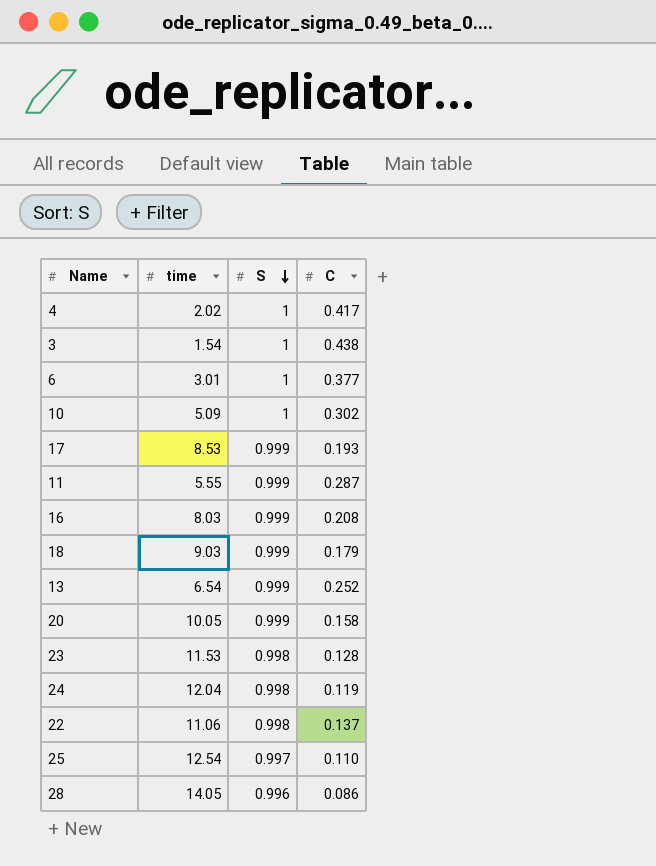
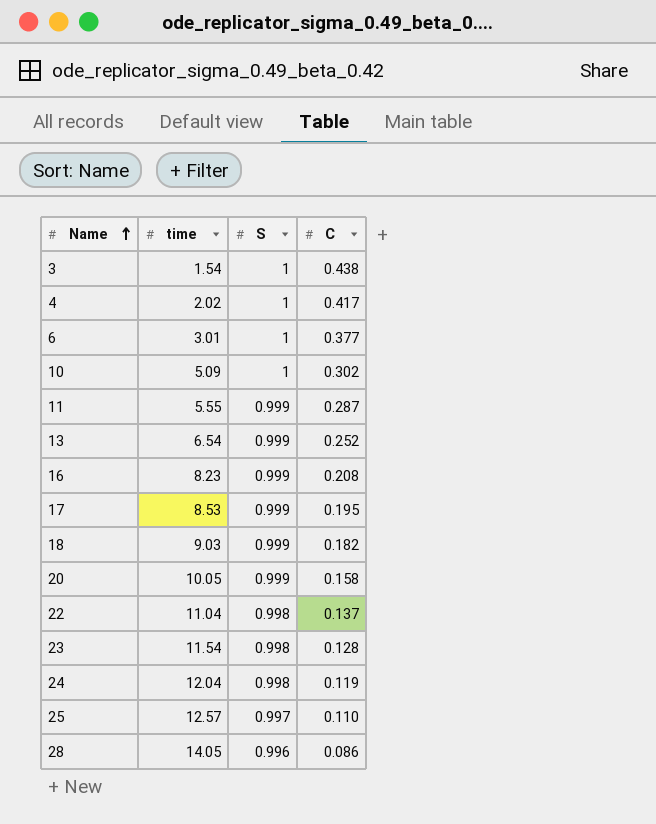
row order: S descending -> Name ascending
16 | time: 8.03 -> 8.23
17 | C: 0.193 -> 0.195
18 | C: 0.179 -> 0.182
22 | time: 11.06 -> 11.04
23 | time: 11.53 -> 11.54
25 | time: 12.54 -> 12.57

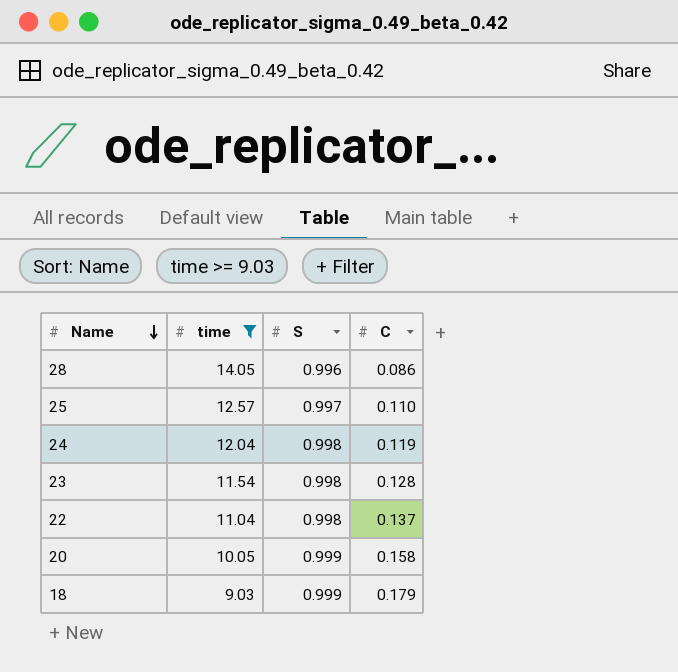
filter: none -> time >= 9.03
row order: Name ascending -> Name descending
18 | C: 0.182 -> 0.179

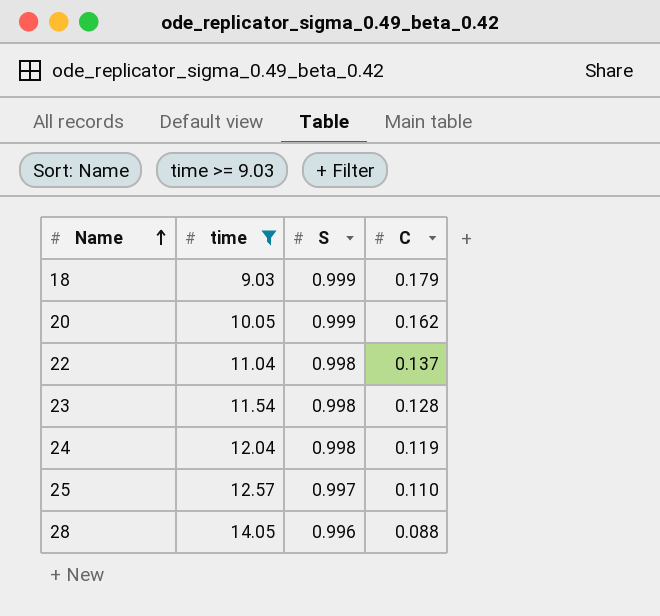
row order: Name descending -> Name ascending
20 | C: 0.158 -> 0.162
28 | C: 0.086 -> 0.088

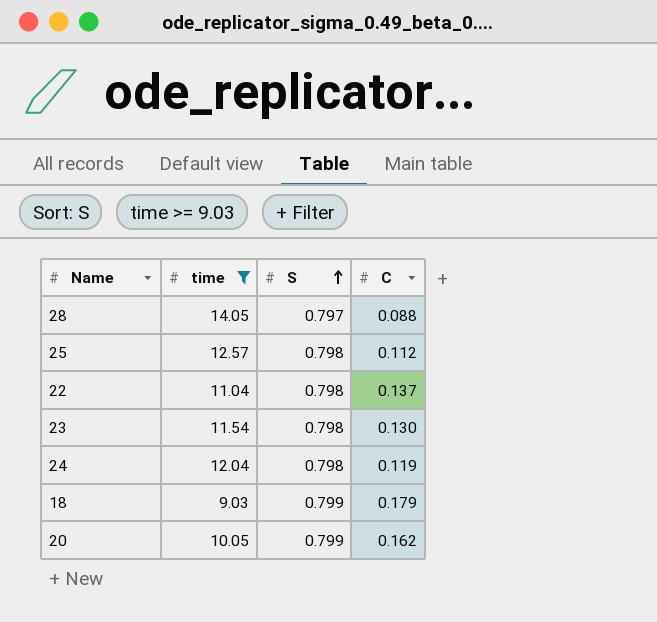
row order: Name ascending -> S ascending
28 | S: 0.996 -> 0.797
25 | S: 0.997 -> 0.798
25 | C: 0.110 -> 0.112
22 | S: 0.998 -> 0.798
23 | S: 0.998 -> 0.798
23 | C: 0.128 -> 0.130
24 | S: 0.998 -> 0.798
18 | S: 0.999 -> 0.799
20 | S: 0.999 -> 0.799

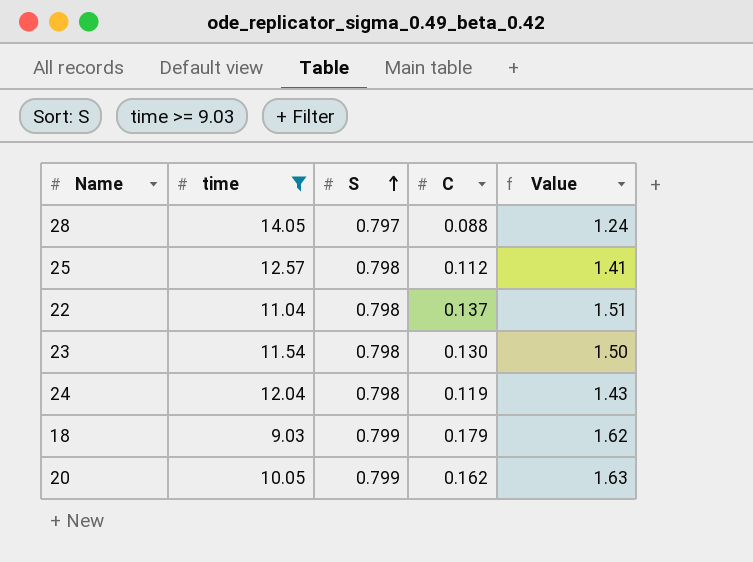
column Value | formula: none -> [time] * [C]

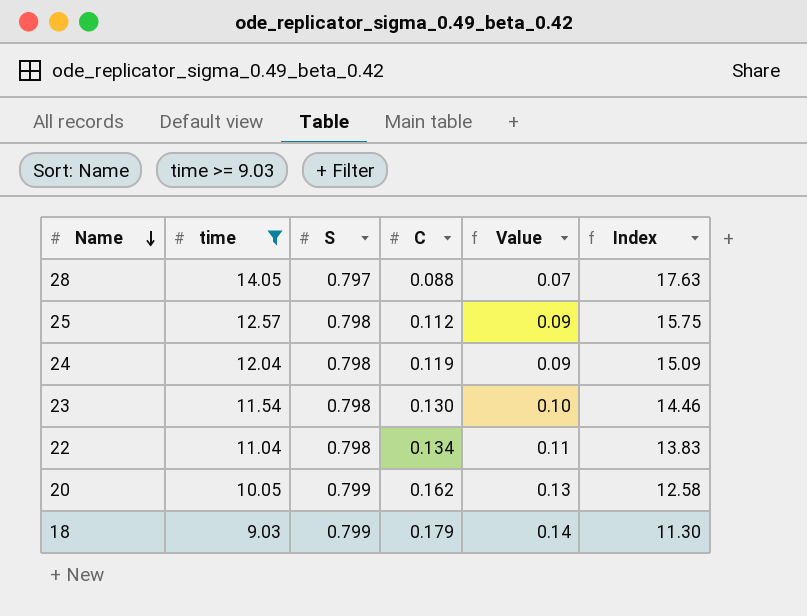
row order: S ascending -> Name descending
column Value | formula: [time] * [C] -> [S] * [C]
column Index | formula: none -> [time] / [S]
22 | C: 0.137 -> 0.134

